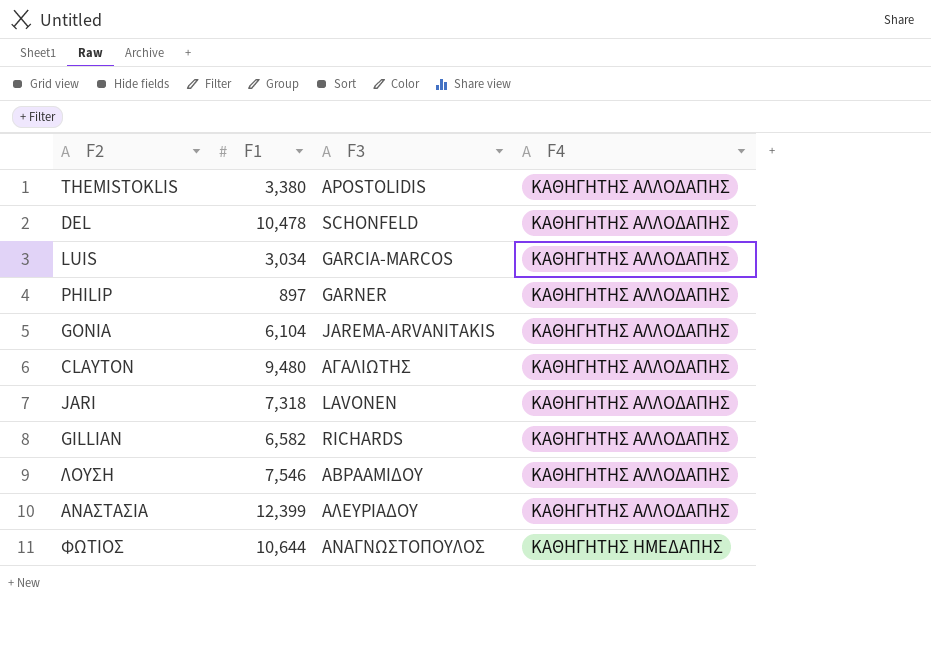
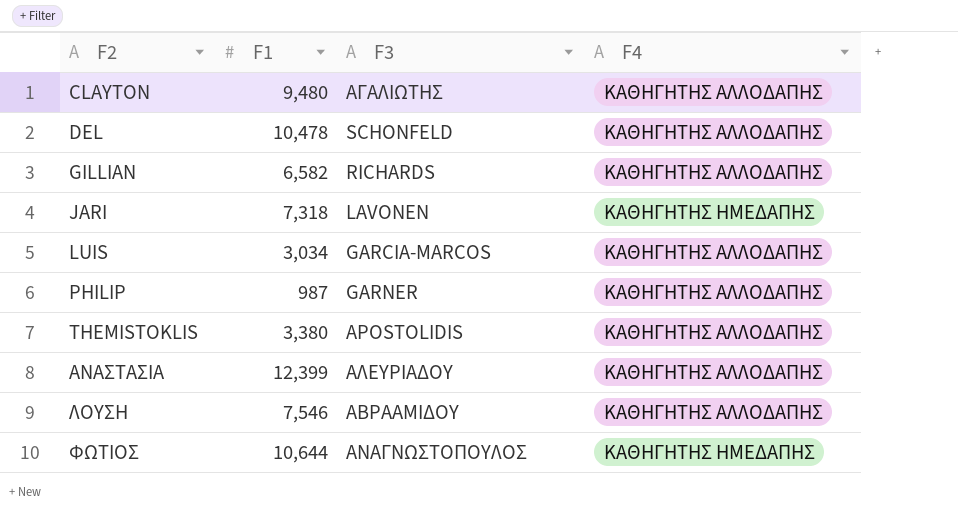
row order: F4 ascending -> F2 ascending
row GONIA: 6,104 | JAREMA-ARVANITAKIS | ΚΑΘΗΓΗΤΗΣ ΑΛΛΟΔΑΠΗΣ -> none
JARI | F4: ΚΑΘΗΓΗΤΗΣ ΑΛΛΟΔΑΠΗΣ -> ΚΑΘΗΓΗΤΗΣ ΗΜΕΔΑΠΗΣ
PHILIP | F1: 897 -> 987

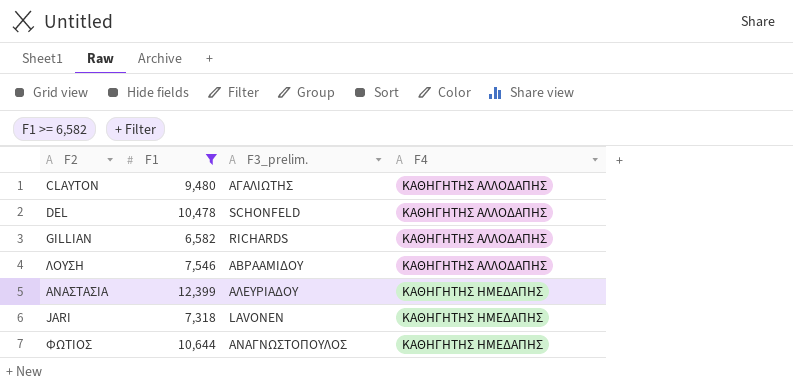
filter: none -> F1 >= 6,582
row order: F2 ascending -> F4 ascending
column name: F3 -> F3_prelim.
ΑΝΑΣΤΑΣΙΑ | F4: ΚΑΘΗΓΗΤΗΣ ΑΛΛΟΔΑΠΗΣ -> ΚΑΘΗΓΗΤΗΣ ΗΜΕΔΑΠΗΣ

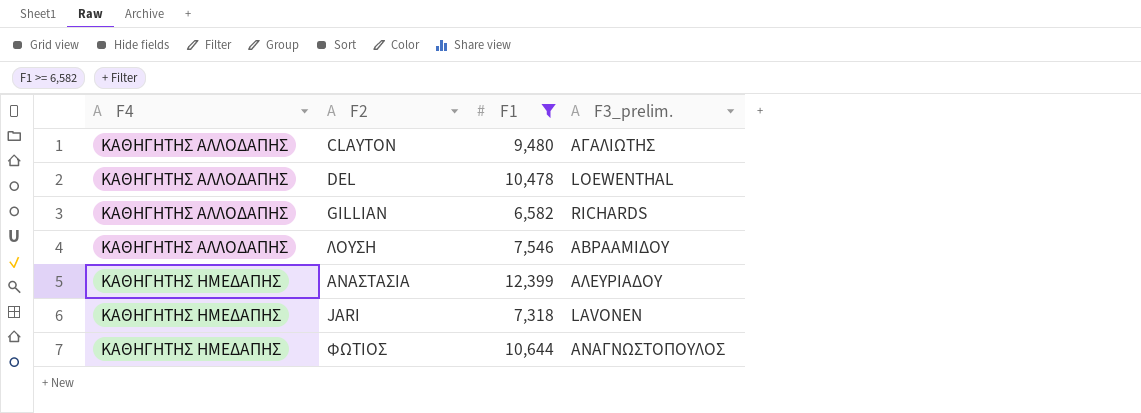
column F4 | position: 4 -> 1
DEL | F3_prelim.: SCHONFELD -> LOEWENTHAL

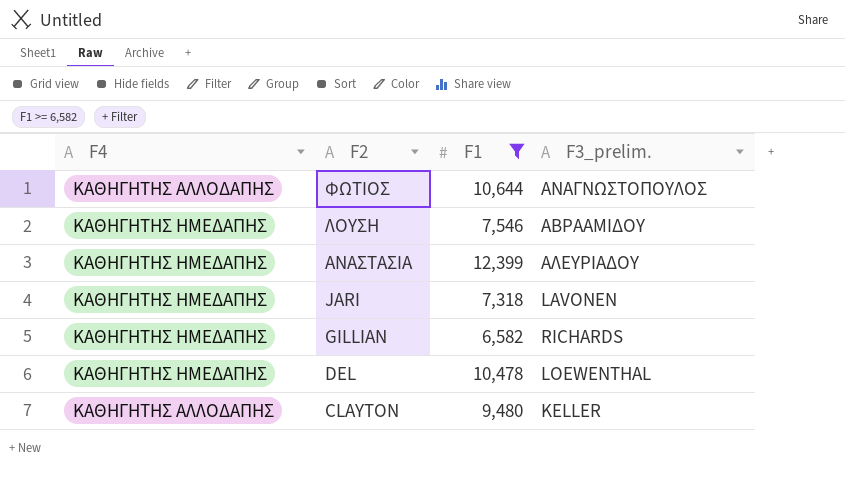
row order: F4 ascending -> F2 descending
ΦΩΤΙΟΣ | F4: ΚΑΘΗΓΗΤΗΣ ΗΜΕΔΑΠΗΣ -> ΚΑΘΗΓΗΤΗΣ ΑΛΛΟΔΑΠΗΣ
ΛΟΥΣΗ | F4: ΚΑΘΗΓΗΤΗΣ ΑΛΛΟΔΑΠΗΣ -> ΚΑΘΗΓΗΤΗΣ ΗΜΕΔΑΠΗΣ
GILLIAN | F4: ΚΑΘΗΓΗΤΗΣ ΑΛΛΟΔΑΠΗΣ -> ΚΑΘΗΓΗΤΗΣ ΗΜΕΔΑΠΗΣ
DEL | F4: ΚΑΘΗΓΗΤΗΣ ΑΛΛΟΔΑΠΗΣ -> ΚΑΘΗΓΗΤΗΣ ΗΜΕΔΑΠΗΣ
CLAYTON | F3_prelim.: ΑΓΑΛΙΩΤΗΣ -> KELLER

